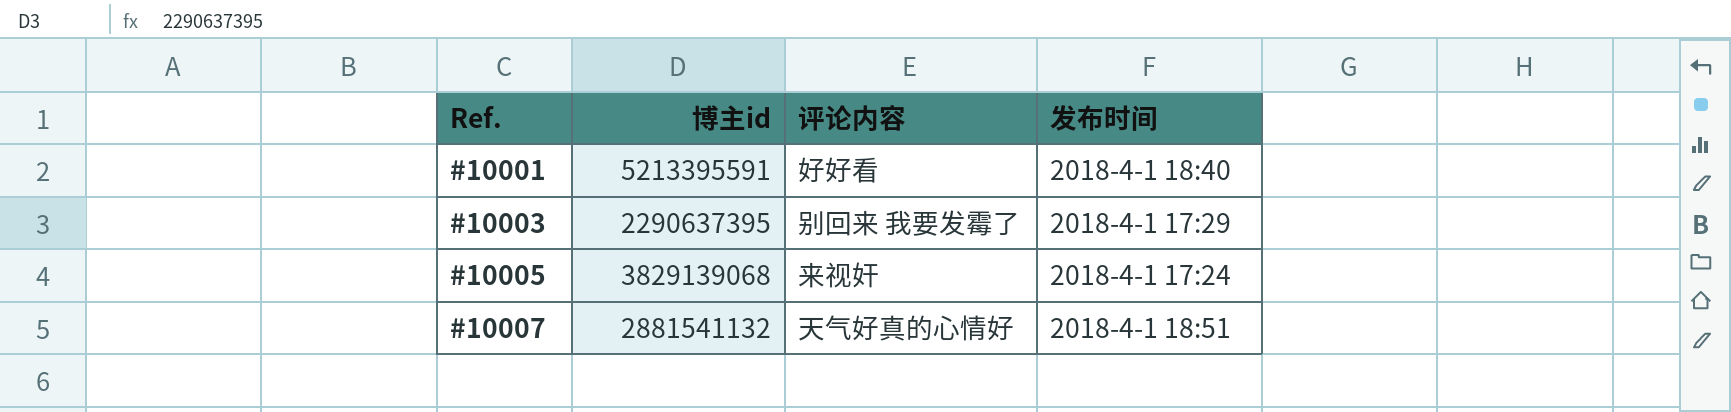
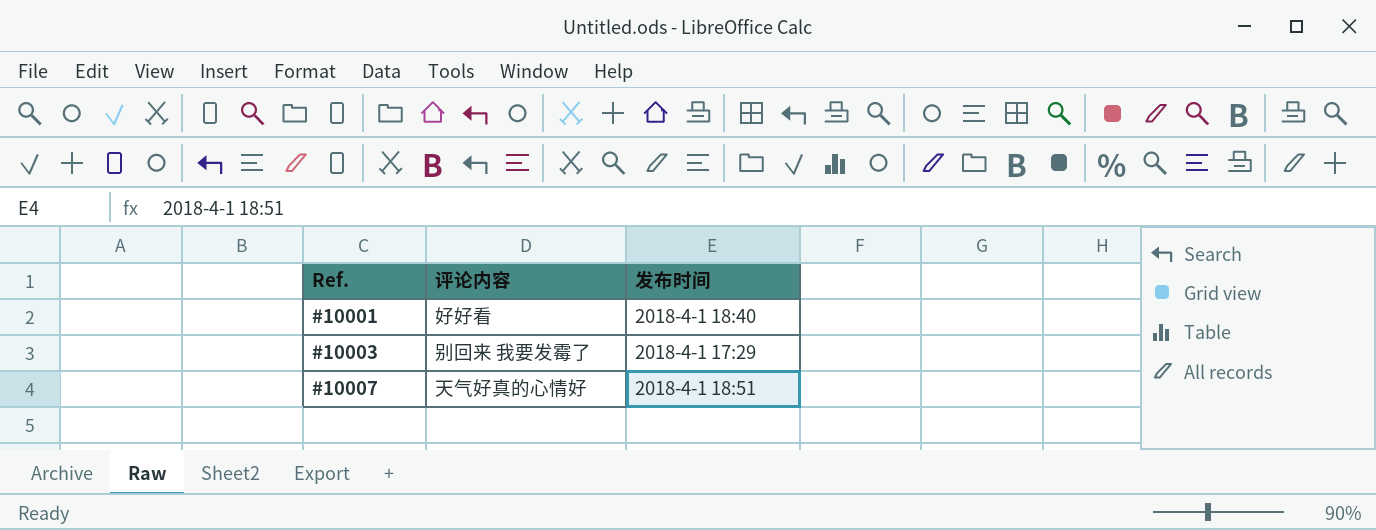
column 博主id | position: 2 -> none
row #10005: 3829139068 | 来视奸 | 2018-4-1 17:24 -> none

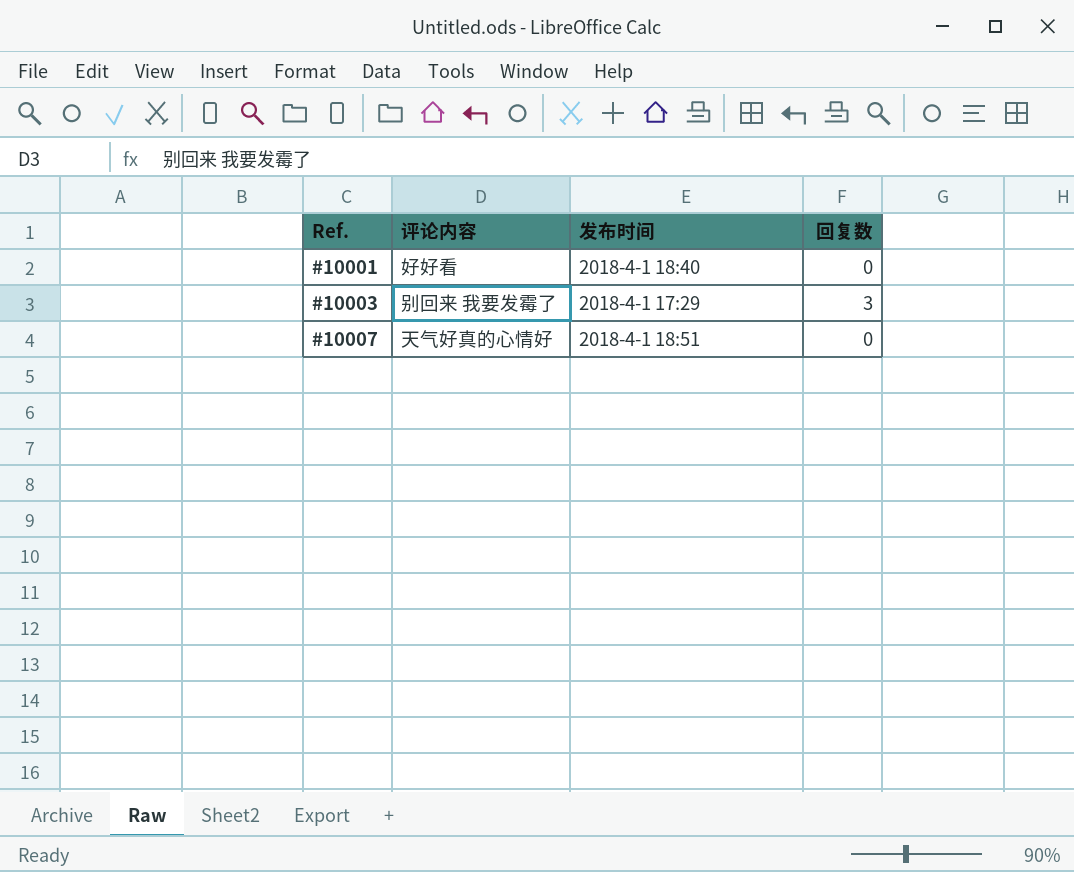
column 回复数 | position: none -> 4

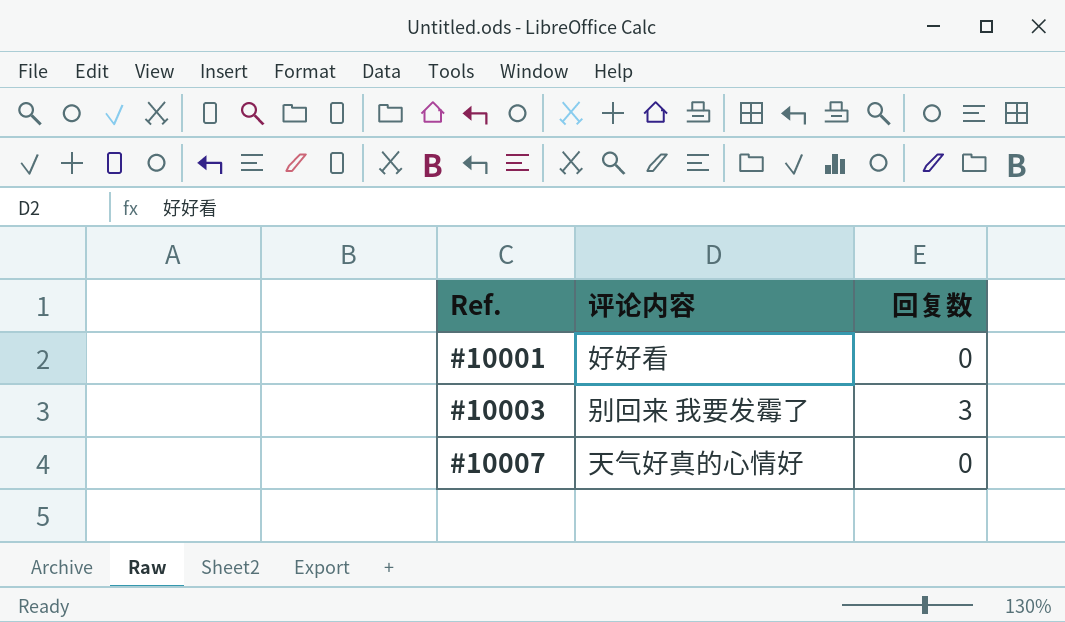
column 发布时间 | position: 3 -> none

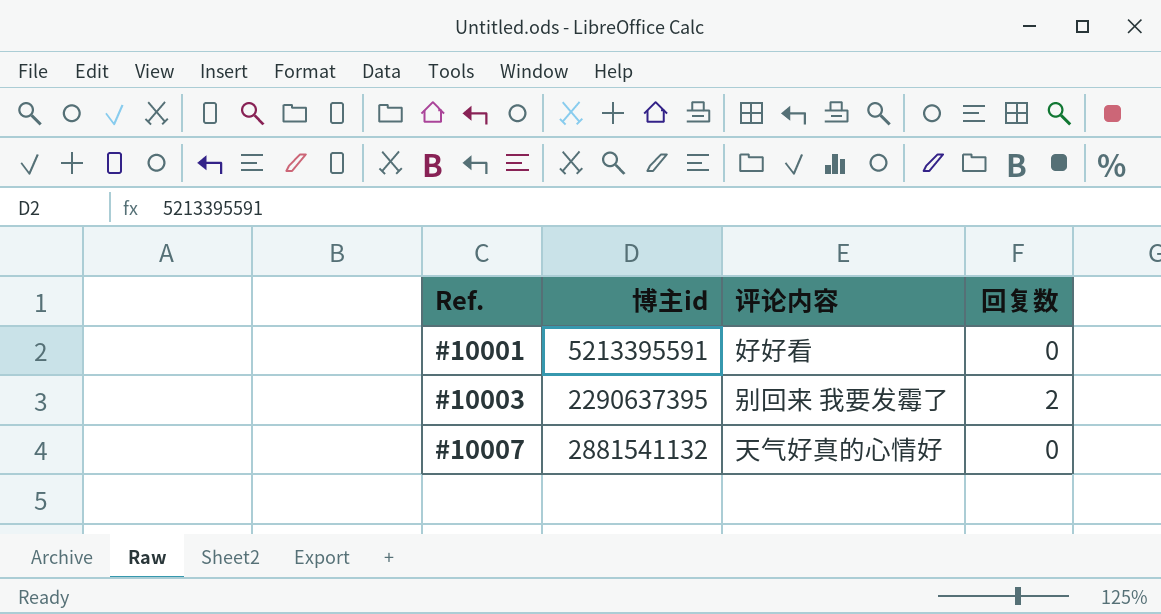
column 博主id | position: none -> 2
#10003 | 回复数: 3 -> 2

